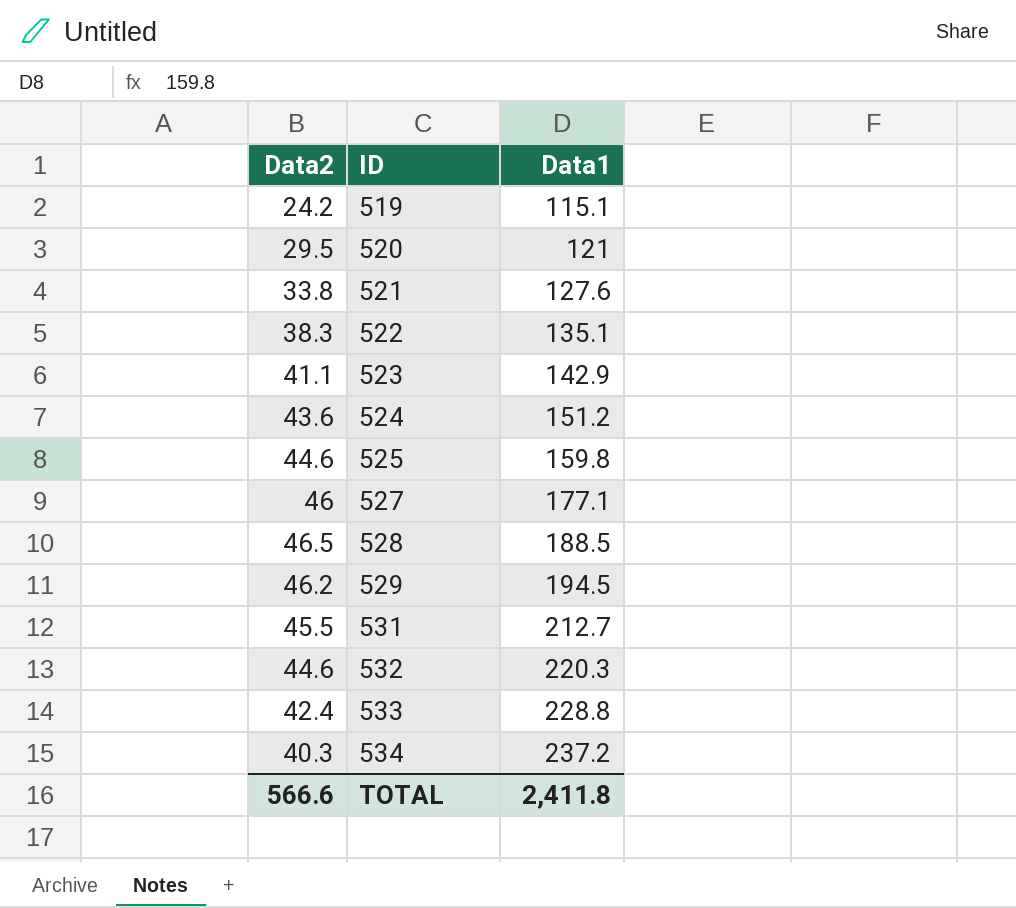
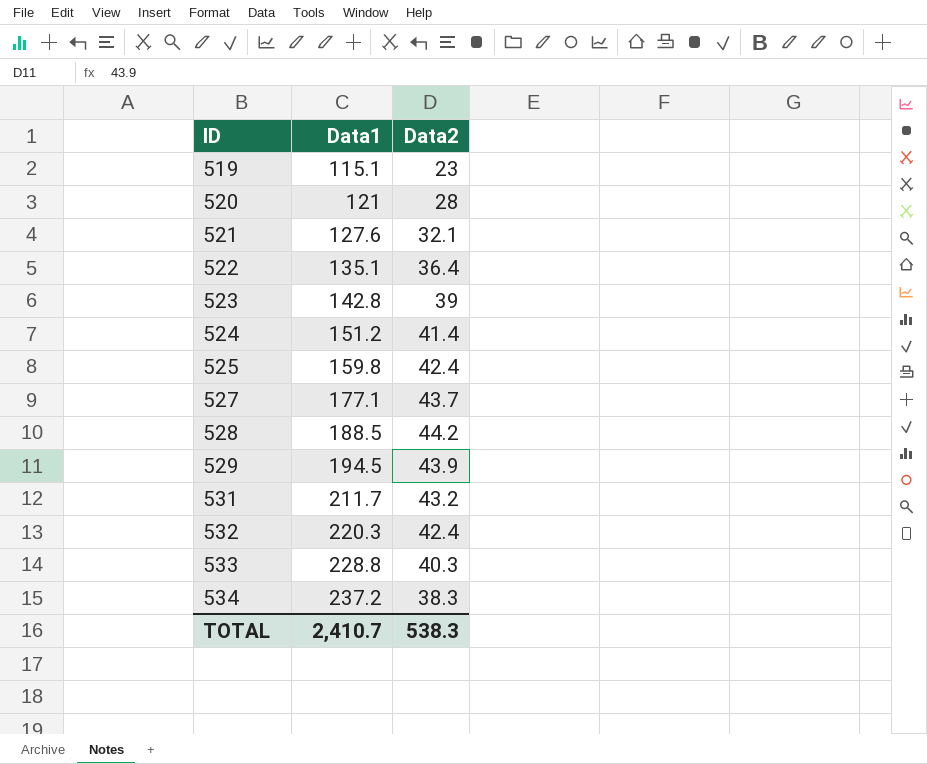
column Data2 | position: 1 -> 3
519 | Data2: 24.2 -> 23
520 | Data2: 29.5 -> 28
521 | Data2: 33.8 -> 32.1
522 | Data2: 38.3 -> 36.4
523 | Data1: 142.9 -> 142.8
523 | Data2: 41.1 -> 39
524 | Data2: 43.6 -> 41.4
525 | Data2: 44.6 -> 42.4
527 | Data2: 46 -> 43.7
528 | Data2: 46.5 -> 44.2
529 | Data2: 46.2 -> 43.9
531 | Data1: 212.7 -> 211.7
531 | Data2: 45.5 -> 43.2
532 | Data2: 44.6 -> 42.4
533 | Data2: 42.4 -> 40.3
534 | Data2: 40.3 -> 38.3
TOTAL | Data1: 2,411.8 -> 2,410.7
TOTAL | Data2: 566.6 -> 538.3

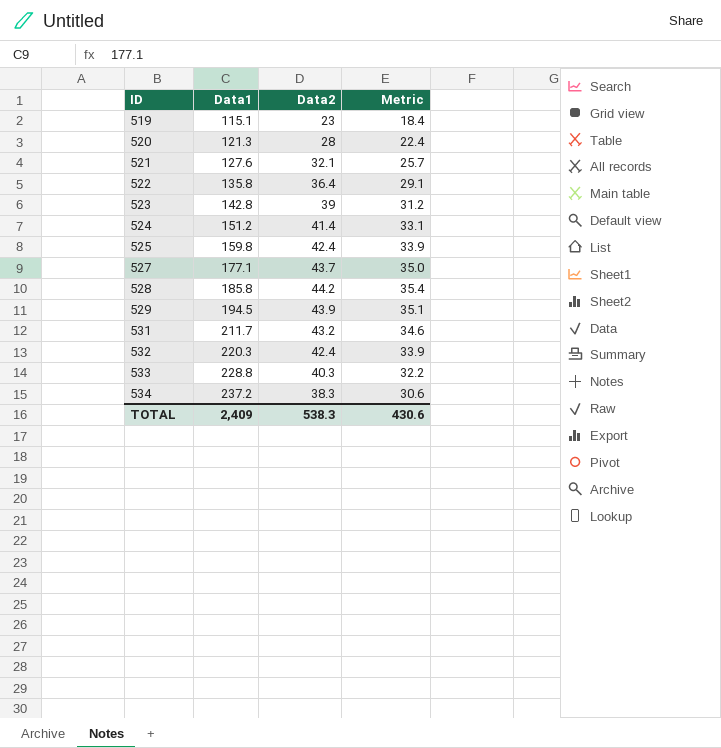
column Metric | formula: none -> [Data2] * 0.8
520 | Data1: 121 -> 121.3
522 | Data1: 135.1 -> 135.8
528 | Data1: 188.5 -> 185.8
TOTAL | Data1: 2,410.7 -> 2,409

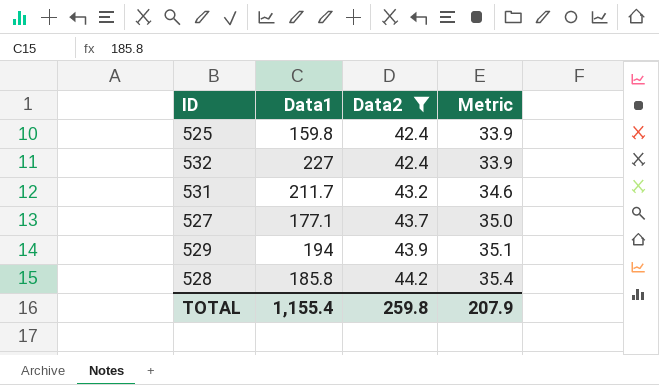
filter: none -> Data2 >= 42.4
row order: ID ascending -> Data2 ascending
532 | Data1: 220.3 -> 227
529 | Data1: 194.5 -> 194
TOTAL | Data1: 2,409 -> 1,155.4
TOTAL | Data2: 538.3 -> 259.8
TOTAL | Metric: 430.6 -> 207.9

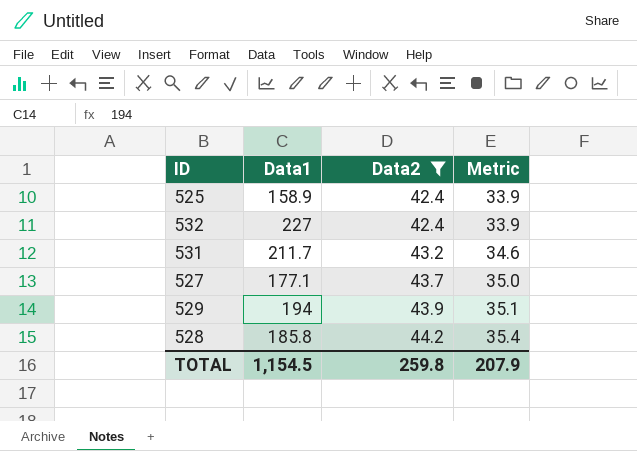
525 | Data1: 159.8 -> 158.9
TOTAL | Data1: 1,155.4 -> 1,154.5

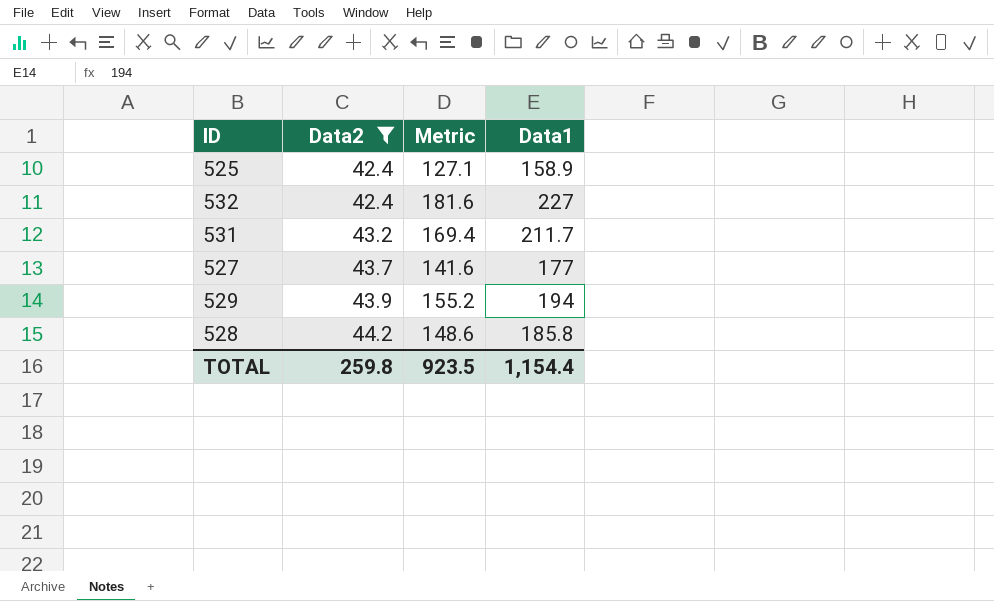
column Metric | formula: [Data2] * 0.8 -> [Data1] * 0.8
column Data1 | position: 2 -> 4
527 | Data1: 177.1 -> 177
TOTAL | Metric: 207.9 -> 923.5
TOTAL | Data1: 1,154.5 -> 1,154.4

